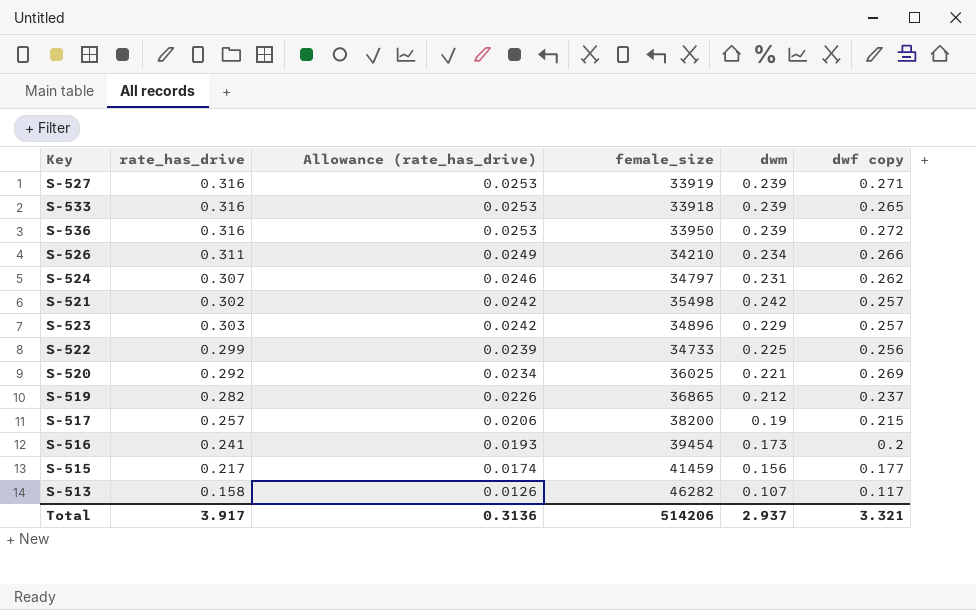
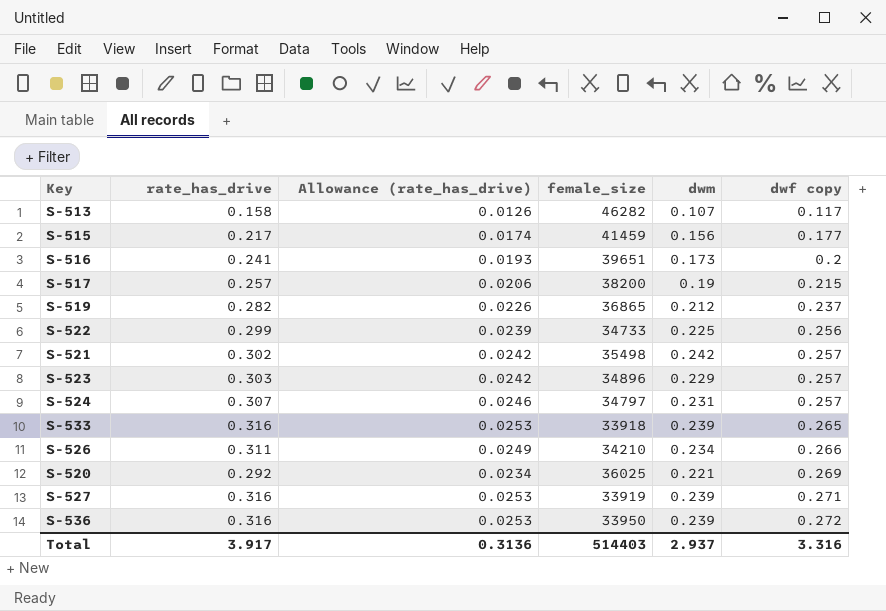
row order: Allowance (rate_has_drive) descending -> dwf copy ascending
S-516 | female_size: 39454 -> 39651
S-524 | dwf copy: 0.262 -> 0.257
Total | female_size: 514206 -> 514403
Total | dwf copy: 3.321 -> 3.316

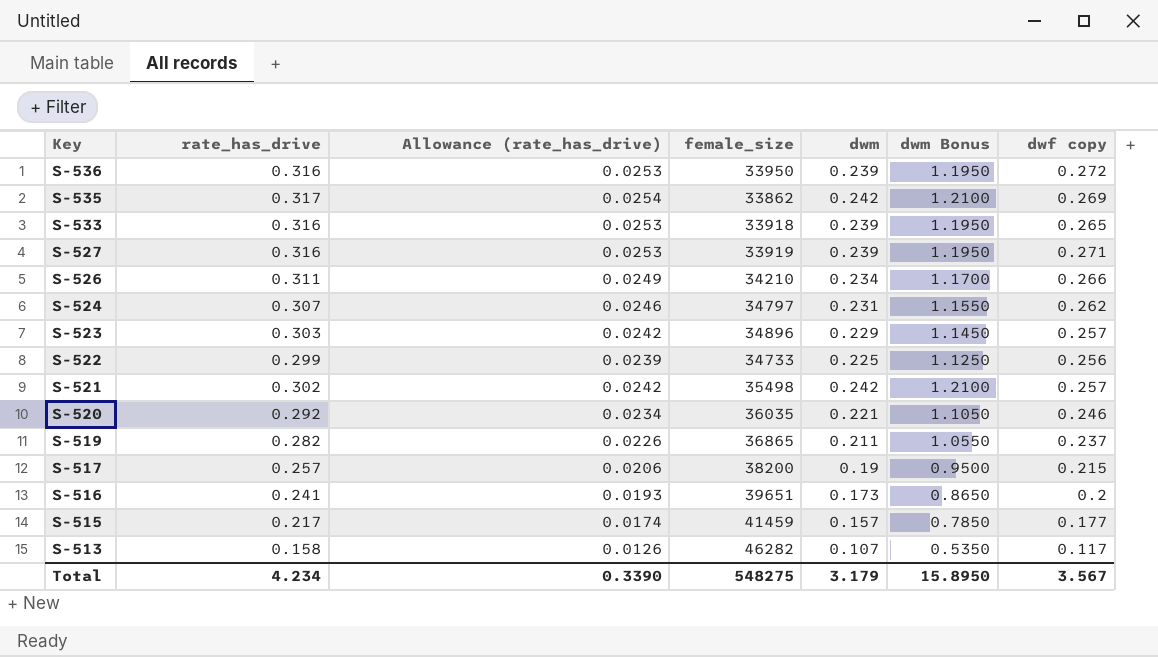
row order: dwf copy ascending -> Key descending
column dwm Bonus | formula: none -> [dwm] * 5
row S-535: none -> 0.317 | 0.0254 | 33862 | 0.242 | 1.2100 | 0.269
S-524 | dwf copy: 0.257 -> 0.262
S-520 | female_size: 36025 -> 36035
S-520 | dwf copy: 0.269 -> 0.246
S-519 | dwm: 0.212 -> 0.211
S-515 | dwm: 0.156 -> 0.157
Total | rate_has_drive: 3.917 -> 4.234
Total | Allowance (rate_has_drive): 0.3136 -> 0.3390
Total | female_size: 514403 -> 548275
Total | dwm: 2.937 -> 3.179
Total | dwf copy: 3.316 -> 3.567

